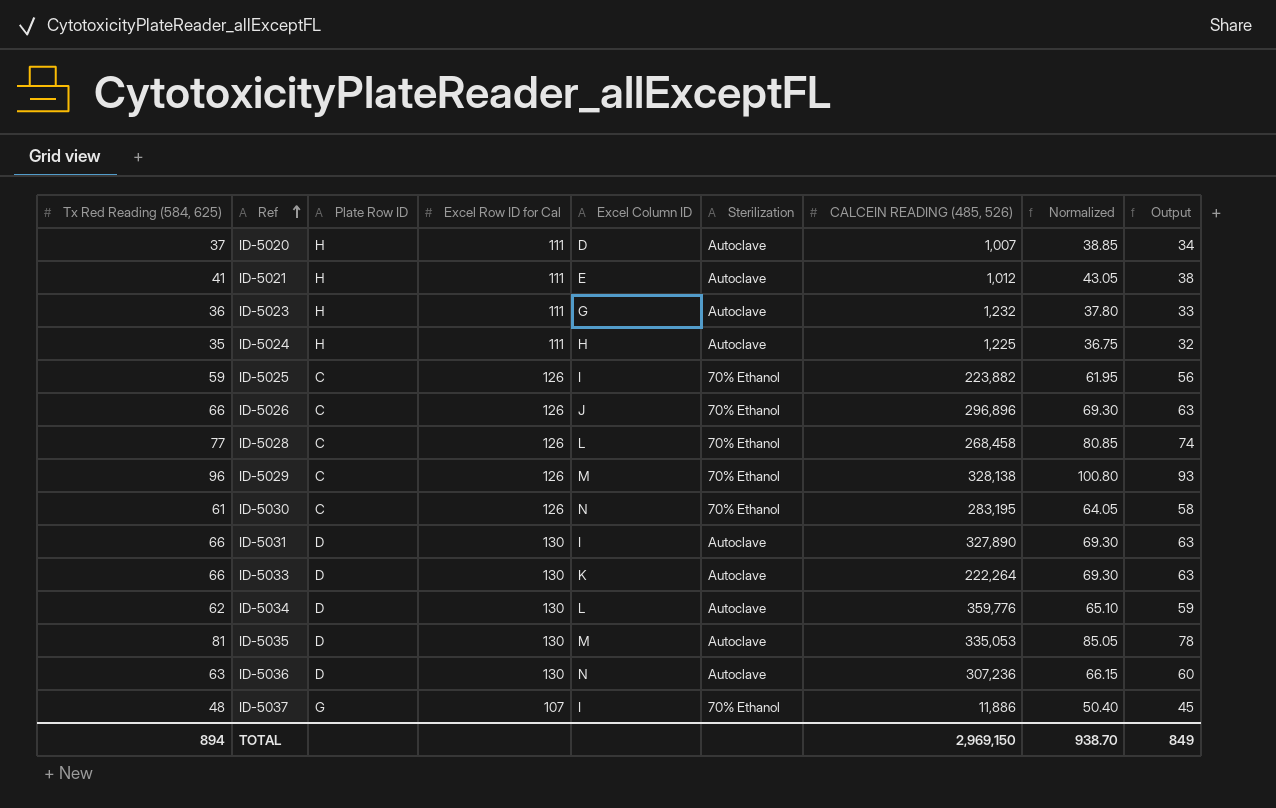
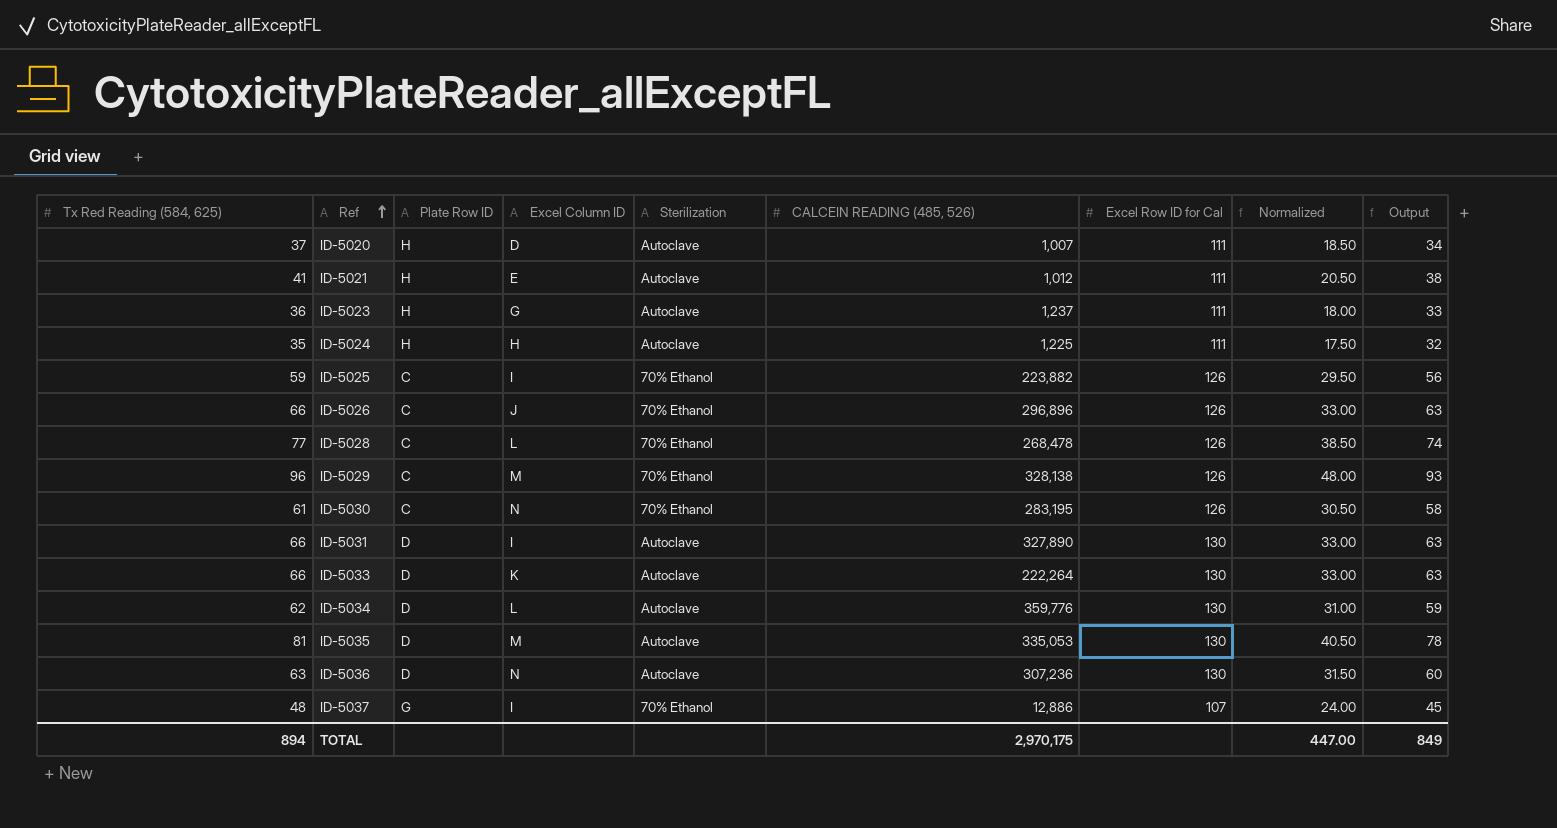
column Excel Row ID for Cal | position: 4 -> 7
column Normalized | formula: [Tx Red Reading (584, 625)] * 1.05 -> [Tx Red Reading (584, 625)] * 0.5
ID-5023 | CALCEIN READING (485, 526): 1,232 -> 1,237
ID-5028 | CALCEIN READING (485, 526): 268,458 -> 268,478
ID-5037 | CALCEIN READING (485, 526): 11,886 -> 12,886
TOTAL | CALCEIN READING (485, 526): 2,969,150 -> 2,970,175
TOTAL | Normalized: 938.70 -> 447.00

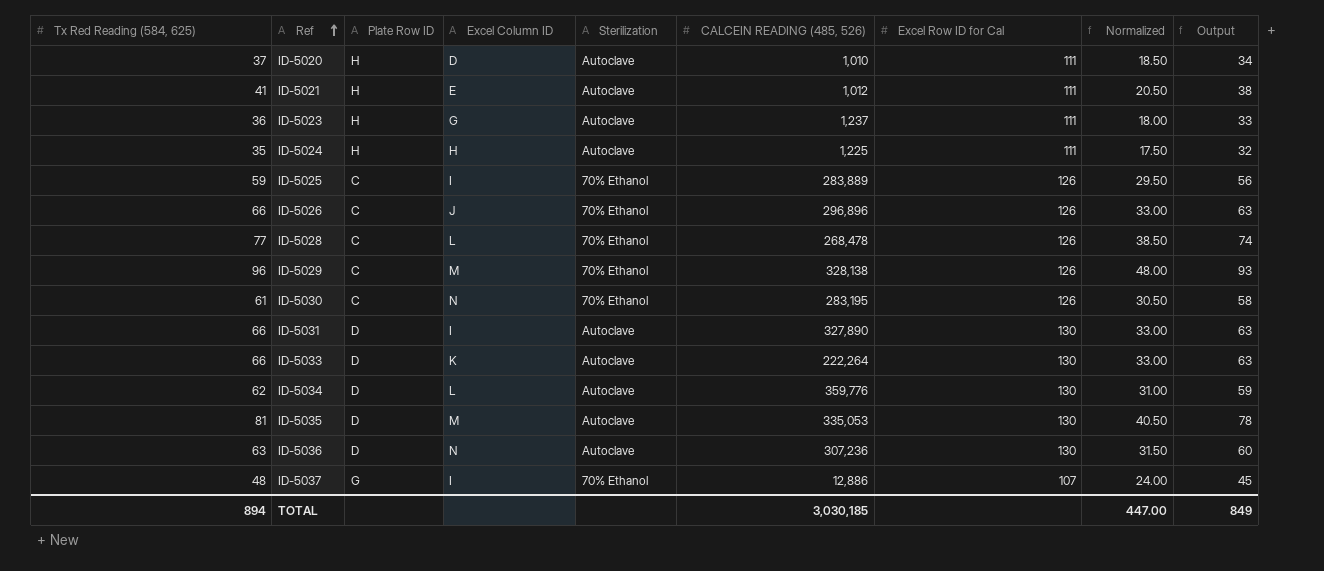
ID-5020 | CALCEIN READING (485, 526): 1,007 -> 1,010
ID-5025 | CALCEIN READING (485, 526): 223,882 -> 283,889
TOTAL | CALCEIN READING (485, 526): 2,970,175 -> 3,030,185

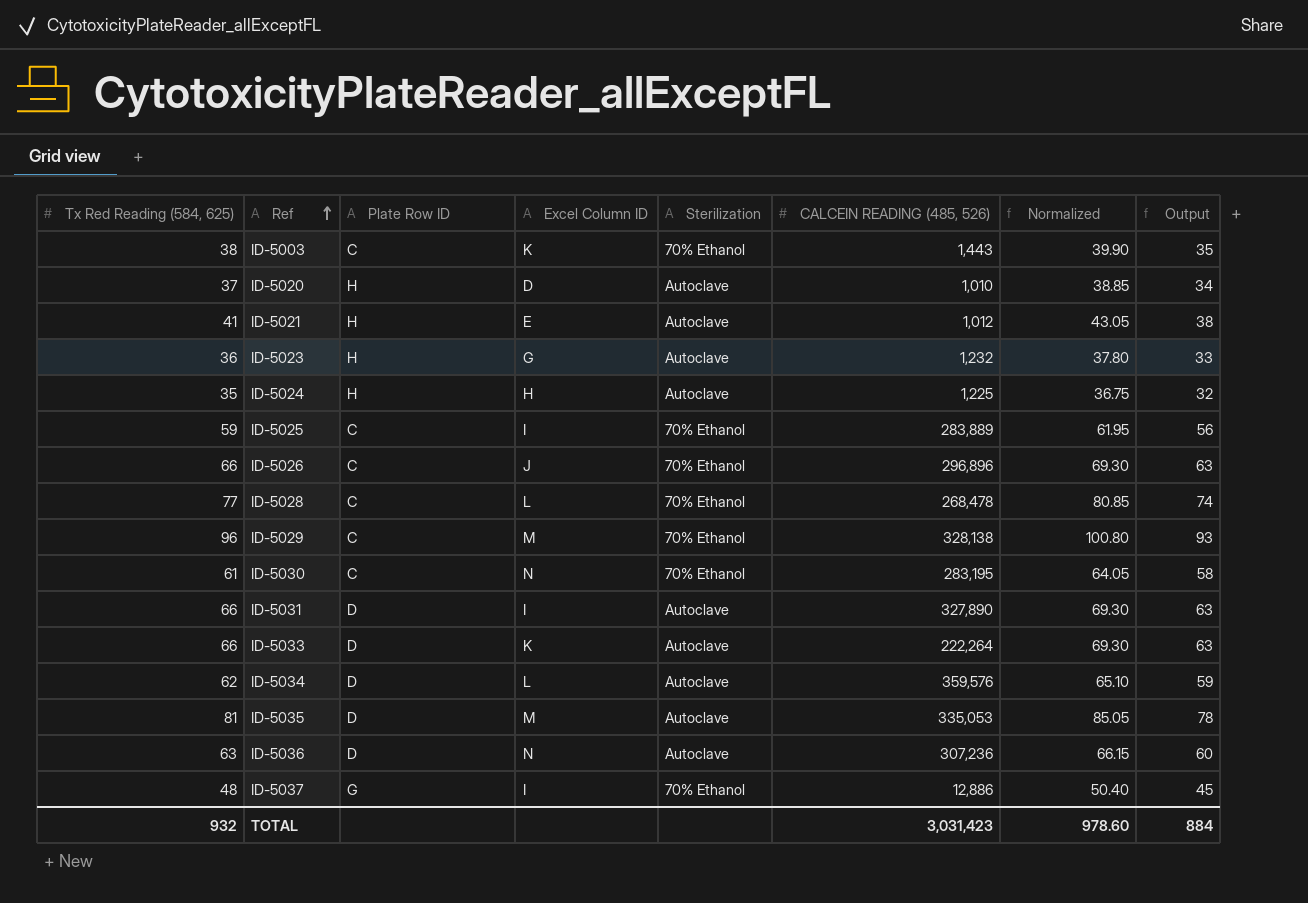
column Excel Row ID for Cal | position: 7 -> none
column Normalized | formula: [Tx Red Reading (584, 625)] * 0.5 -> [Tx Red Reading (584, 625)] * 1.05
row ID-5003: none -> 38 | C | K | 70% Ethanol | 1,443 | 39.90 | 35
ID-5023 | CALCEIN READING (485, 526): 1,237 -> 1,232
ID-5034 | CALCEIN READING (485, 526): 359,776 -> 359,576
TOTAL | Tx Red Reading (584, 625): 894 -> 932
TOTAL | CALCEIN READING (485, 526): 3,030,185 -> 3,031,423
TOTAL | Normalized: 447.00 -> 978.60
TOTAL | Output: 849 -> 884

